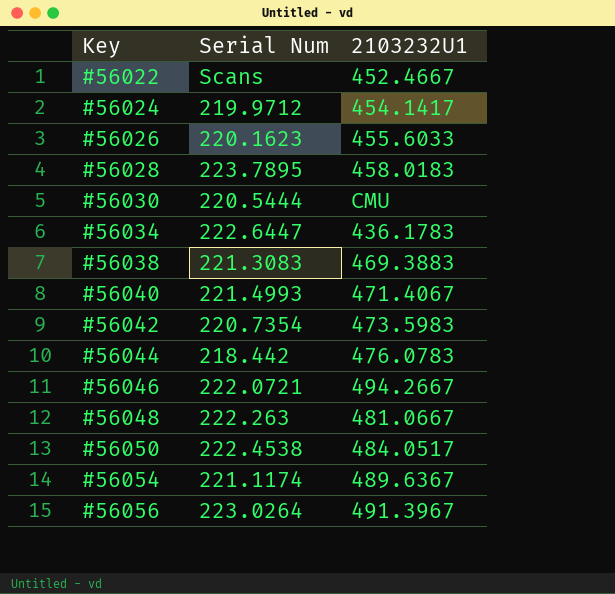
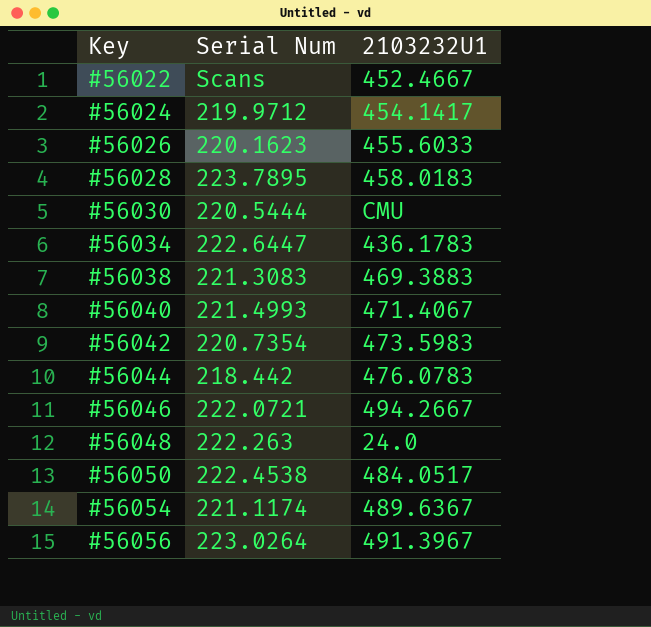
#56048 | 2103232U1: 481.0667 -> 24.0

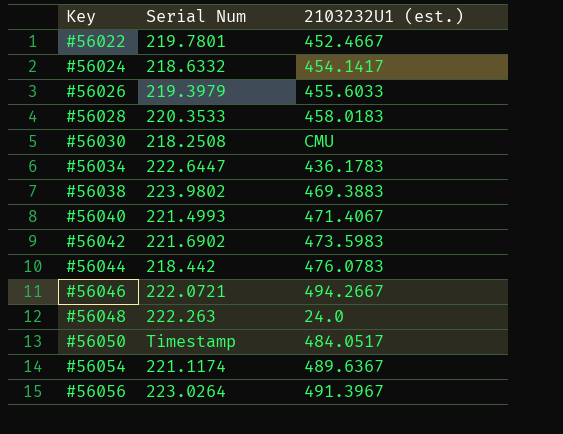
column name: 2103232U1 -> 2103232U1 (est.)
#56022 | Serial Num: Scans -> 219.7801
#56024 | Serial Num: 219.9712 -> 218.6332
#56026 | Serial Num: 220.1623 -> 219.3979
#56028 | Serial Num: 223.7895 -> 220.3533
#56030 | Serial Num: 220.5444 -> 218.2508
#56038 | Serial Num: 221.3083 -> 223.9802
#56042 | Serial Num: 220.7354 -> 221.6902
#56050 | Serial Num: 222.4538 -> Timestamp

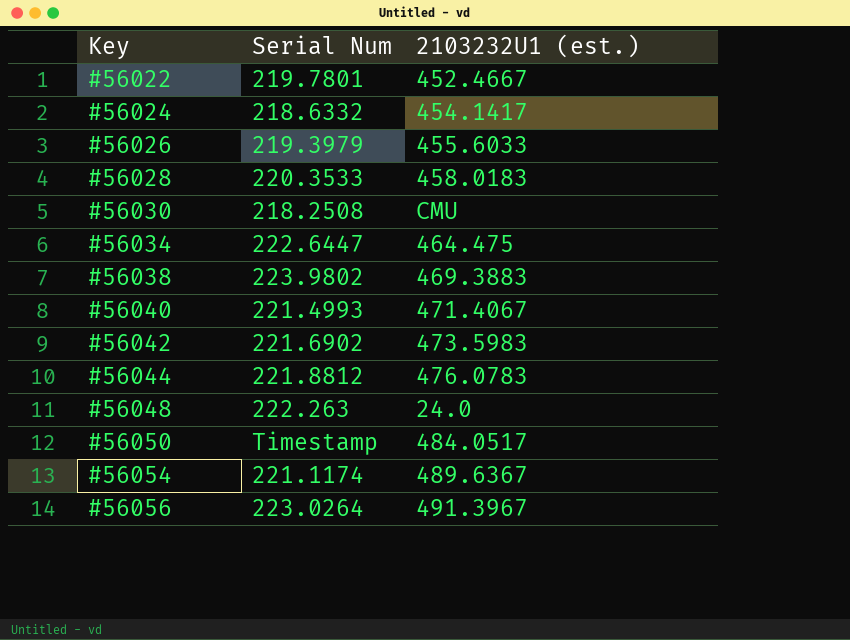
row #56046: 222.0721 | 494.2667 -> none
#56034 | 2103232U1 (est.): 436.1783 -> 464.475
#56044 | Serial Num: 218.442 -> 221.8812

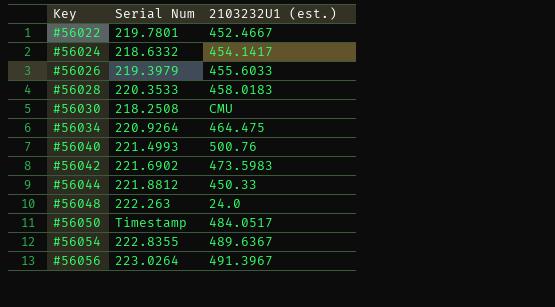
row #56038: 223.9802 | 469.3883 -> none
#56034 | Serial Num: 222.6447 -> 220.9264
#56040 | 2103232U1 (est.): 471.4067 -> 500.76
#56044 | 2103232U1 (est.): 476.0783 -> 450.33
#56054 | Serial Num: 221.1174 -> 222.8355

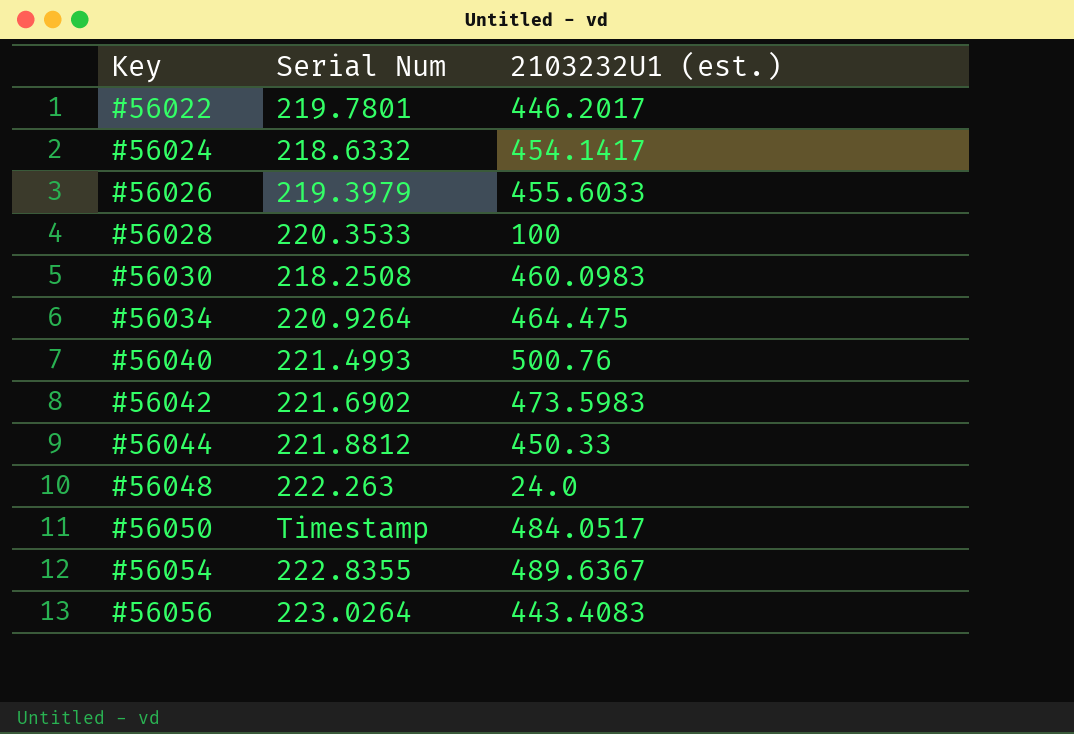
#56022 | 2103232U1 (est.): 452.4667 -> 446.2017
#56028 | 2103232U1 (est.): 458.0183 -> 100
#56030 | 2103232U1 (est.): CMU -> 460.0983
#56056 | 2103232U1 (est.): 491.3967 -> 443.4083

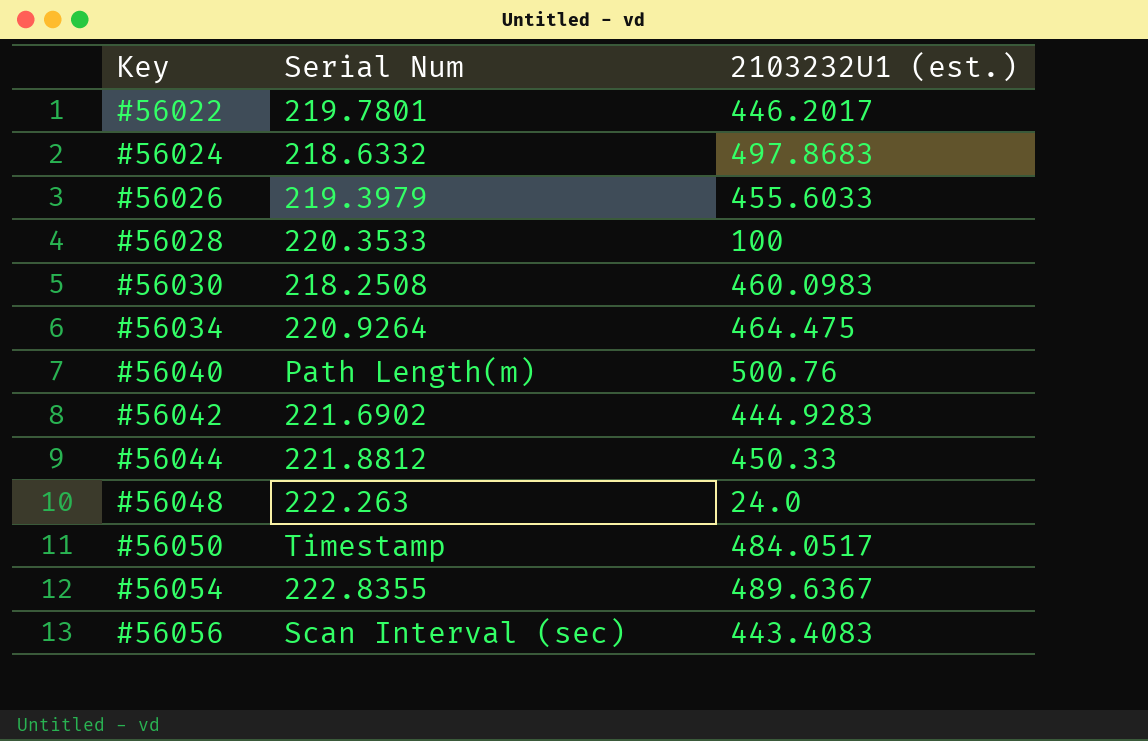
#56024 | 2103232U1 (est.): 454.1417 -> 497.8683
#56040 | Serial Num: 221.4993 -> Path Length(m)
#56042 | 2103232U1 (est.): 473.5983 -> 444.9283
#56056 | Serial Num: 223.0264 -> Scan Interval (sec)

